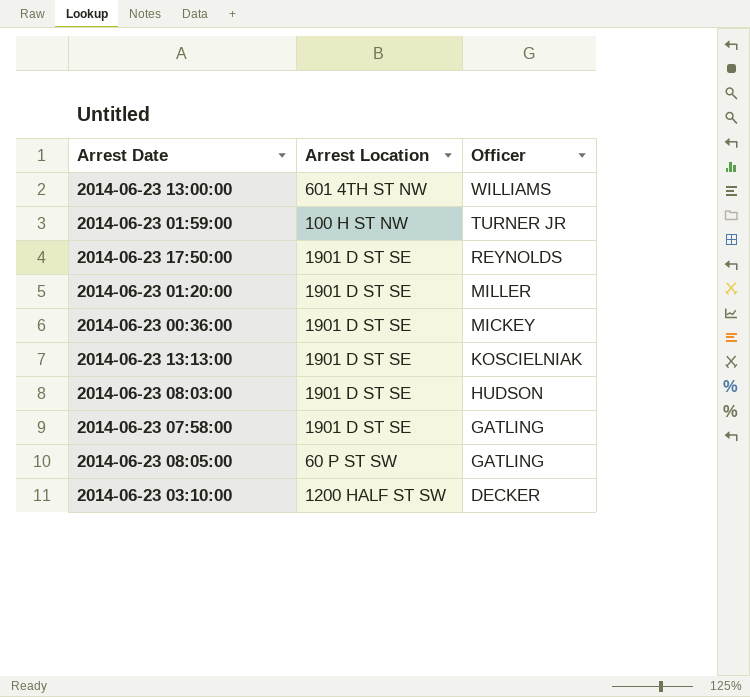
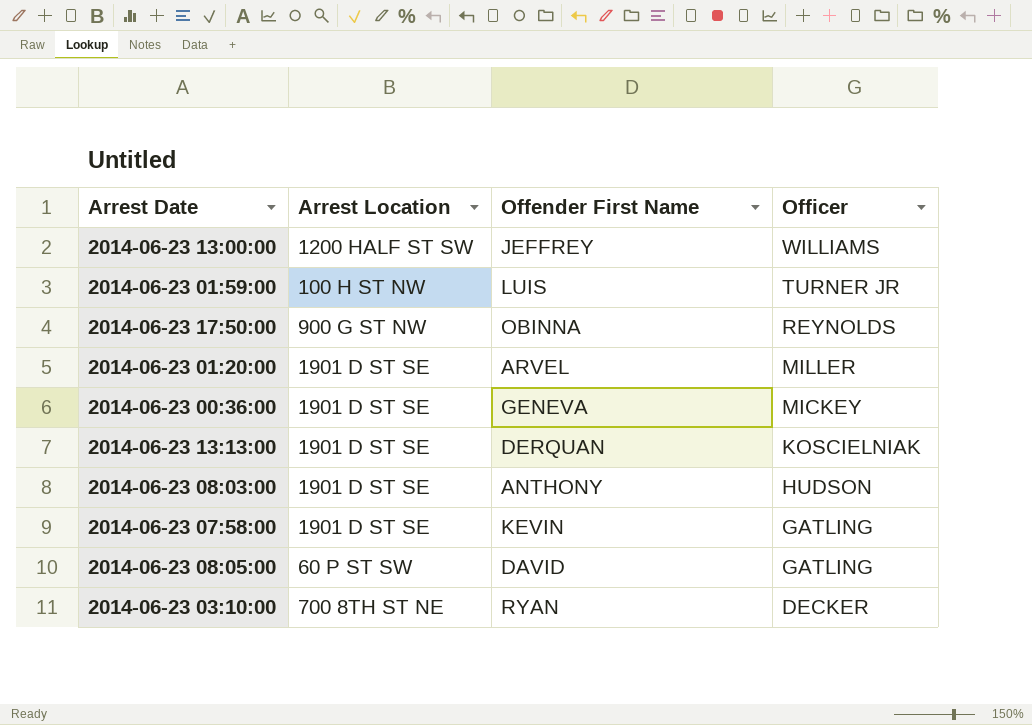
column Offender First Name | position: none -> 3
2014-06-23 13:00:00 | Arrest Location: 601 4TH ST NW -> 1200 HALF ST SW
2014-06-23 17:50:00 | Arrest Location: 1901 D ST SE -> 900 G ST NW
2014-06-23 03:10:00 | Arrest Location: 1200 HALF ST SW -> 700 8TH ST NE

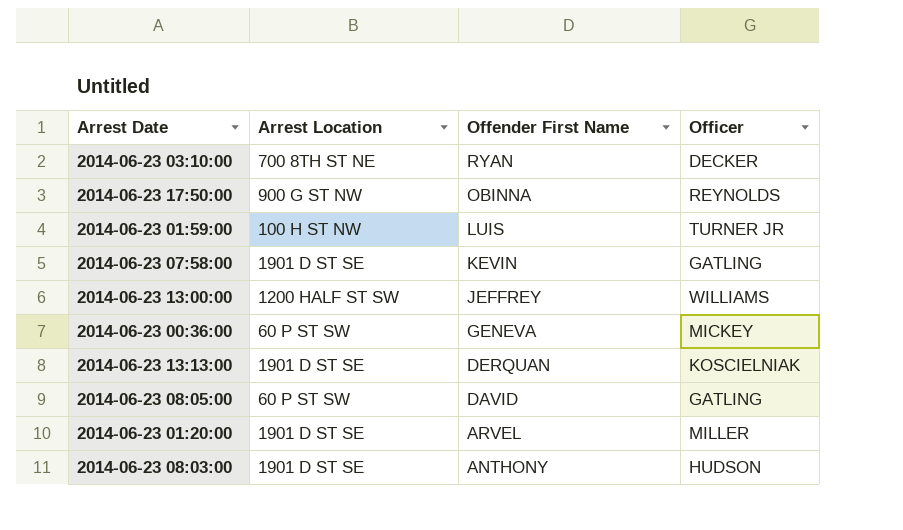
row order: Officer descending -> Offender First Name descending
2014-06-23 00:36:00 | Arrest Location: 1901 D ST SE -> 60 P ST SW

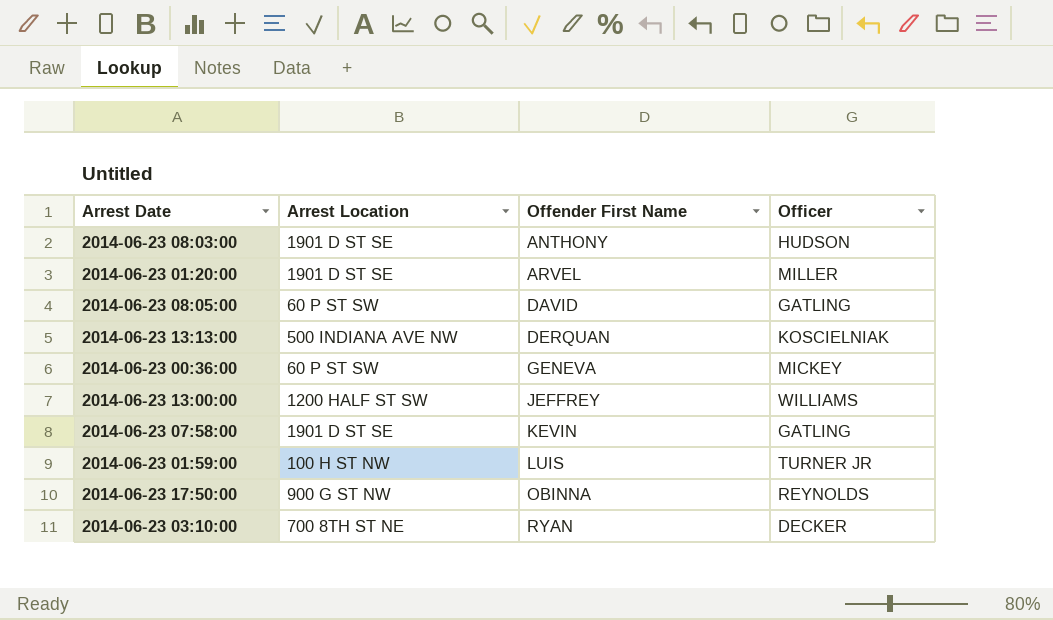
row order: Offender First Name descending -> Offender First Name ascending
2014-06-23 13:13:00 | Arrest Location: 1901 D ST SE -> 500 INDIANA AVE NW

